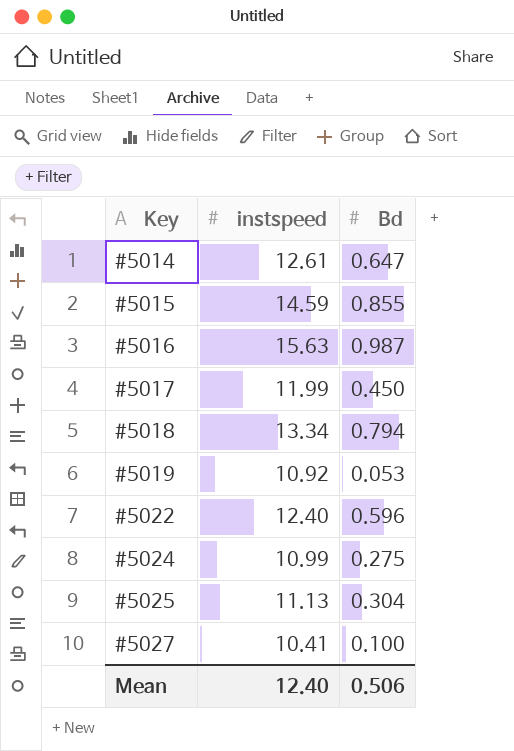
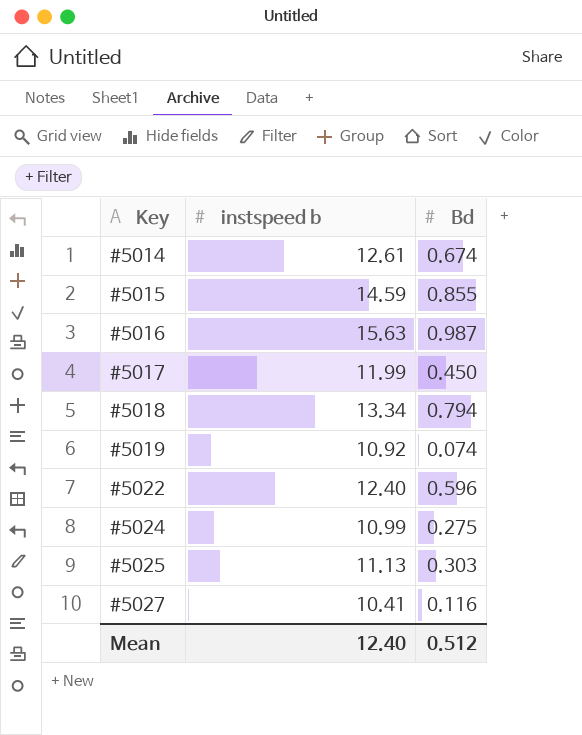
column name: instspeed -> instspeed b
#5014 | Bd: 0.647 -> 0.674
#5019 | Bd: 0.053 -> 0.074
#5025 | Bd: 0.304 -> 0.303
#5027 | Bd: 0.100 -> 0.116
Mean | Bd: 0.506 -> 0.512

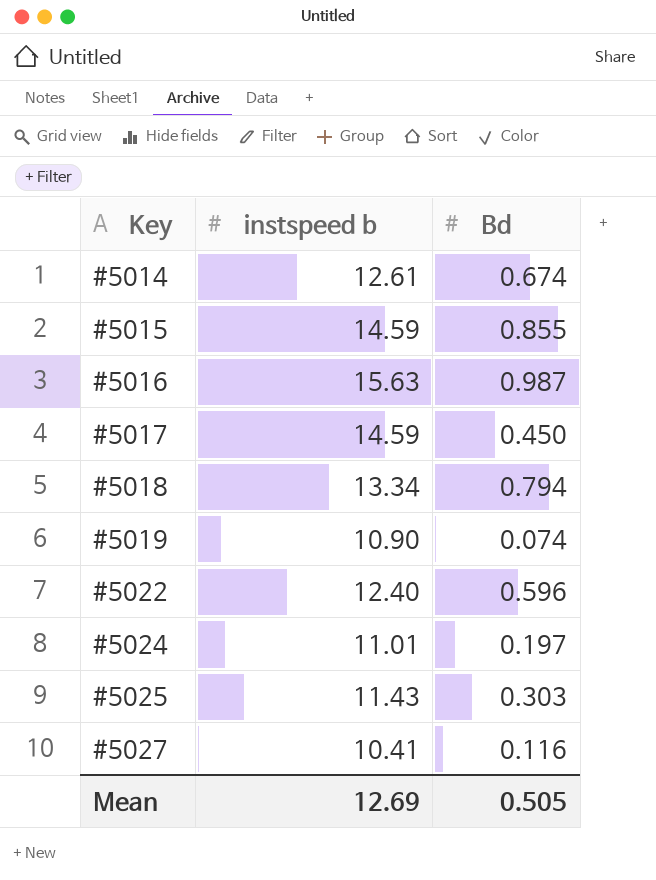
#5017 | instspeed b: 11.99 -> 14.59
#5019 | instspeed b: 10.92 -> 10.90
#5024 | instspeed b: 10.99 -> 11.01
#5024 | Bd: 0.275 -> 0.197
#5025 | instspeed b: 11.13 -> 11.43
Mean | instspeed b: 12.40 -> 12.69
Mean | Bd: 0.512 -> 0.505

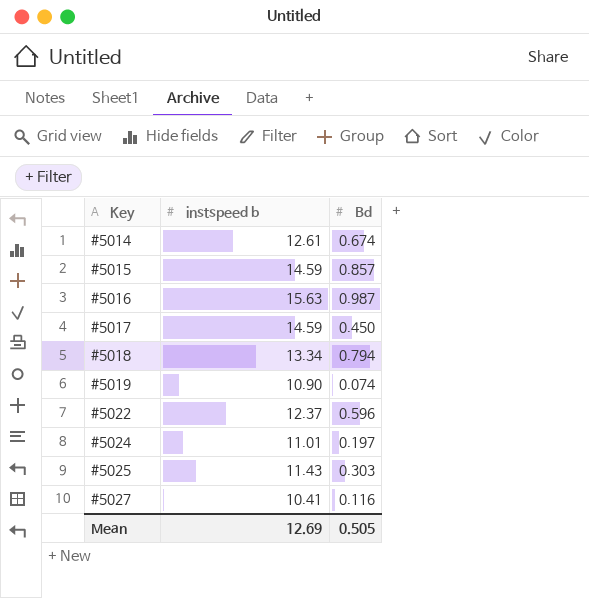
#5015 | Bd: 0.855 -> 0.857
#5022 | instspeed b: 12.40 -> 12.37

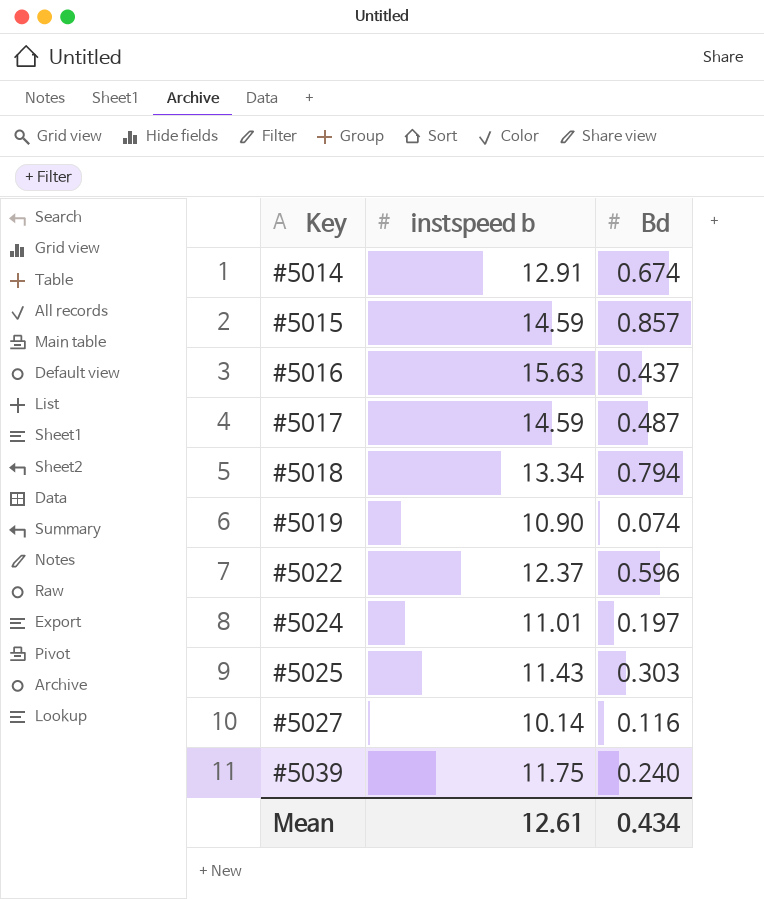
#5014 | instspeed b: 12.61 -> 12.91
#5016 | Bd: 0.987 -> 0.437
#5017 | Bd: 0.450 -> 0.487
#5027 | instspeed b: 10.41 -> 10.14
row #5039: none -> 11.75 | 0.240
Mean | instspeed b: 12.69 -> 12.61
Mean | Bd: 0.505 -> 0.434

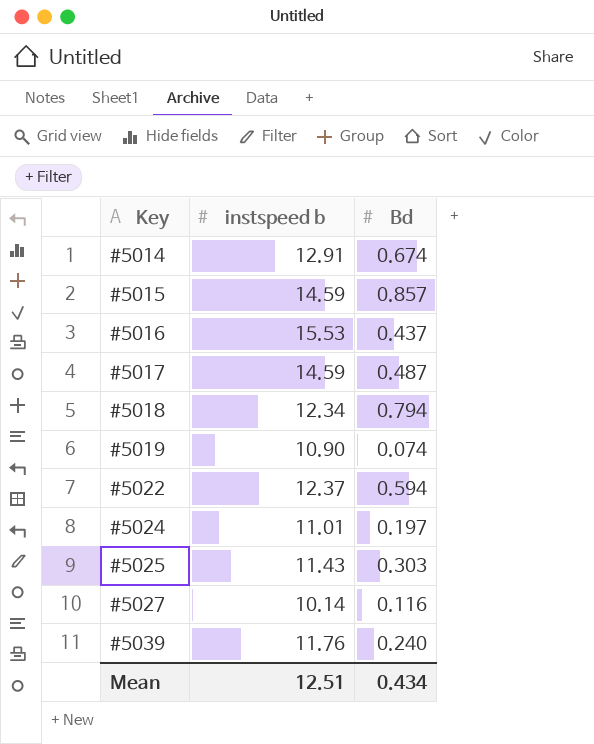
#5016 | instspeed b: 15.63 -> 15.53
#5018 | instspeed b: 13.34 -> 12.34
#5022 | Bd: 0.596 -> 0.594
#5039 | instspeed b: 11.75 -> 11.76
Mean | instspeed b: 12.61 -> 12.51

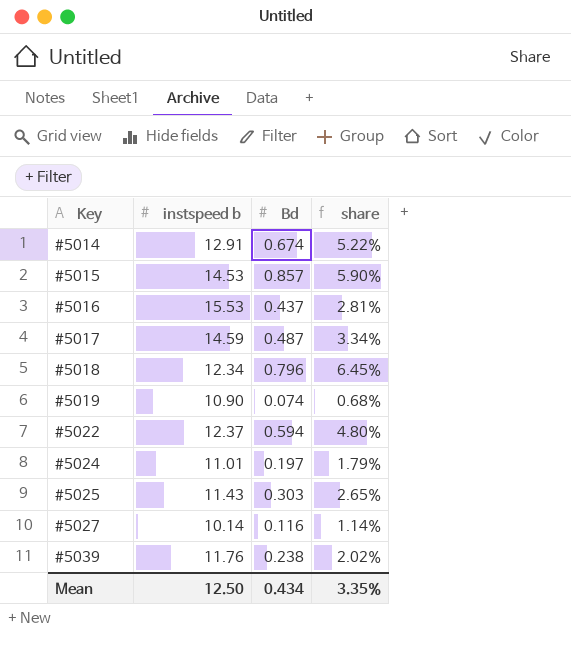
column share | formula: none -> [Bd] / [instspeed b]
#5015 | instspeed b: 14.59 -> 14.53
#5018 | Bd: 0.794 -> 0.796
#5039 | Bd: 0.240 -> 0.238
Mean | instspeed b: 12.51 -> 12.50

